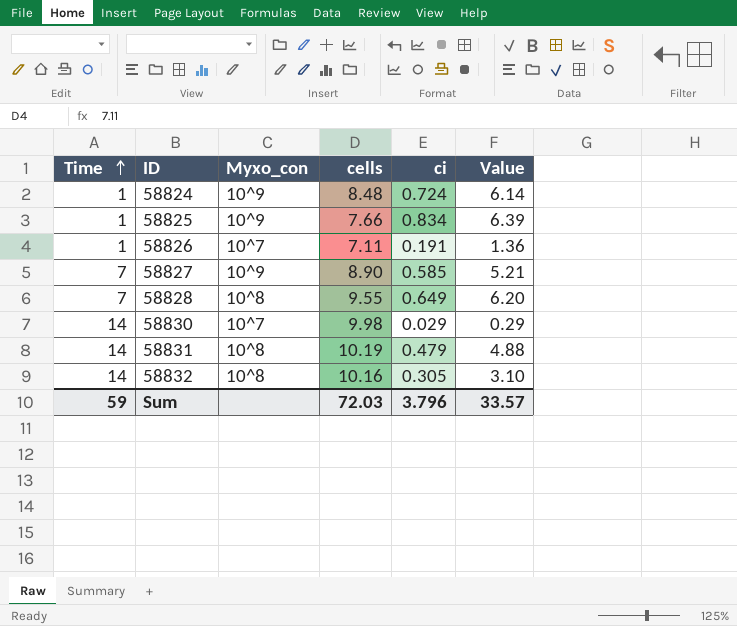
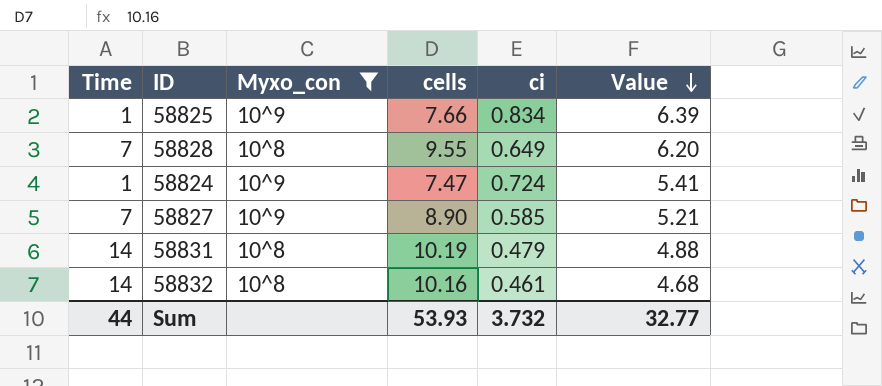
filter: none -> Myxo_con != 10^7
row order: Time ascending -> Value descending
58824 | cells: 8.48 -> 7.47
58824 | Value: 6.14 -> 5.41
58832 | ci: 0.305 -> 0.461
58832 | Value: 3.10 -> 4.68
Sum | Time: 59 -> 44
Sum | cells: 72.03 -> 53.93
Sum | ci: 3.796 -> 3.732
Sum | Value: 33.57 -> 32.77

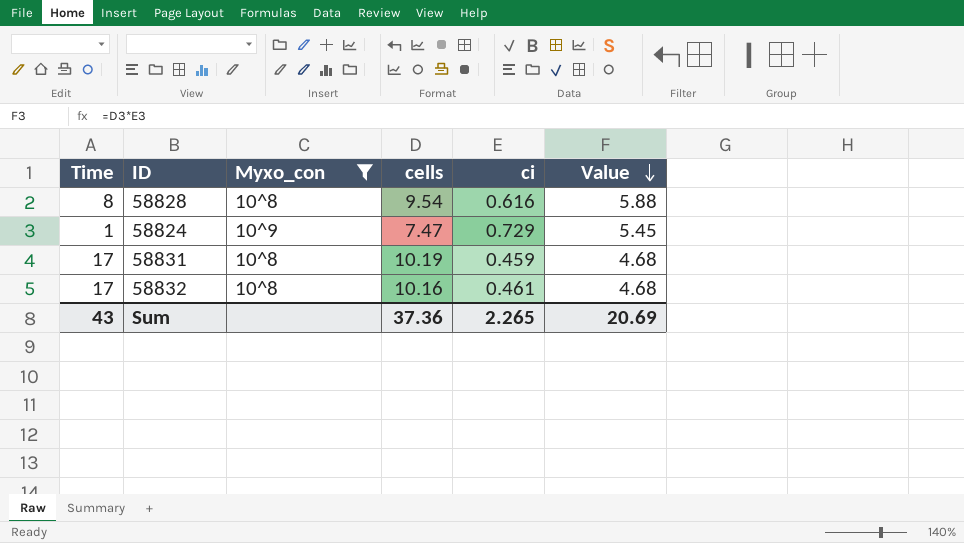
row 58825: 1 | 10^9 | 7.66 | 0.834 | 6.39 -> none
row 58827: 7 | 10^9 | 8.90 | 0.585 | 5.21 -> none
58828 | Time: 7 -> 8
58828 | cells: 9.55 -> 9.54
58828 | ci: 0.649 -> 0.616
58828 | Value: 6.20 -> 5.88
58824 | ci: 0.724 -> 0.729
58824 | Value: 5.41 -> 5.45
58831 | Time: 14 -> 17
58831 | ci: 0.479 -> 0.459
58831 | Value: 4.88 -> 4.68
58832 | Time: 14 -> 17
Sum | Time: 44 -> 43
Sum | cells: 53.93 -> 37.36
Sum | ci: 3.732 -> 2.265
Sum | Value: 32.77 -> 20.69

